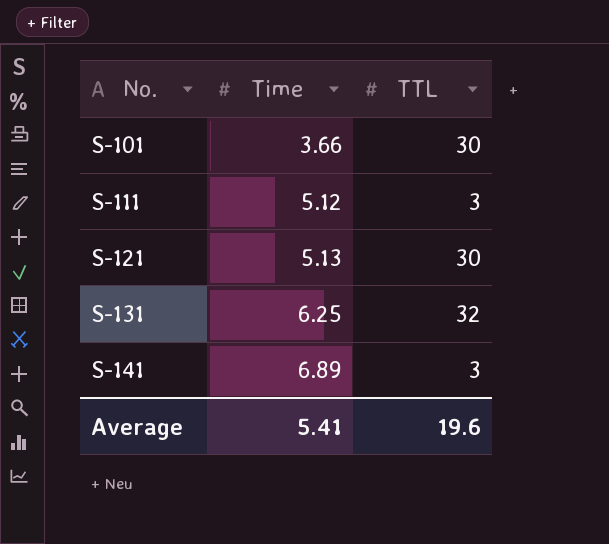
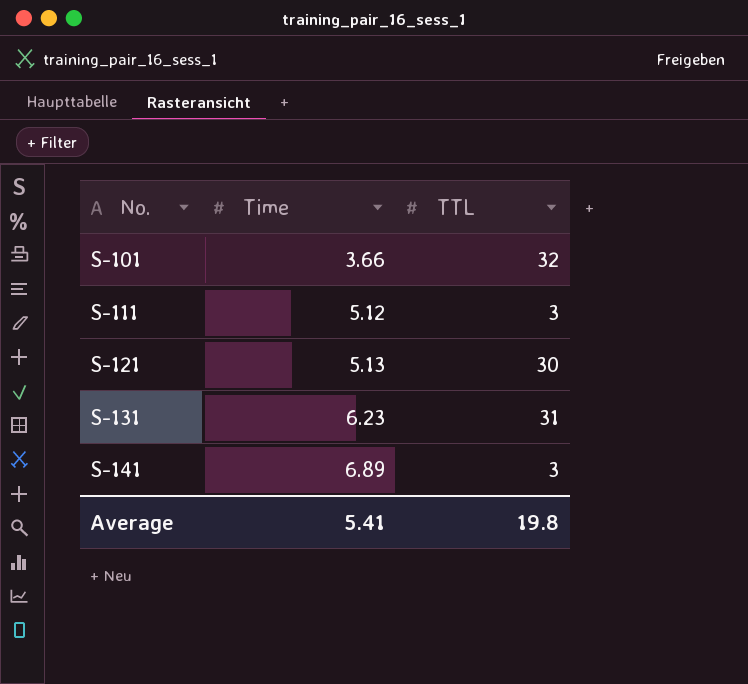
S-101 | TTL: 30 -> 32
S-131 | Time: 6.25 -> 6.23
S-131 | TTL: 32 -> 31
Average | TTL: 19.6 -> 19.8

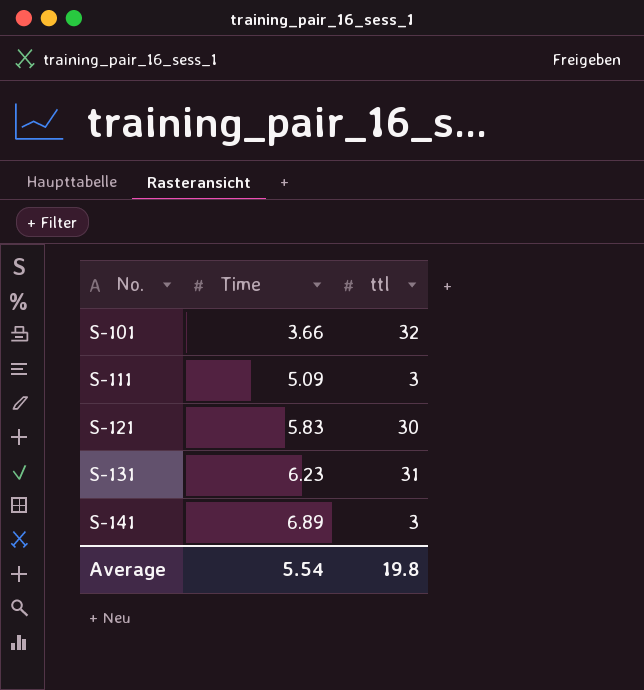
column name: TTL -> ttl
S-111 | Time: 5.12 -> 5.09
S-121 | Time: 5.13 -> 5.83
Average | Time: 5.41 -> 5.54

